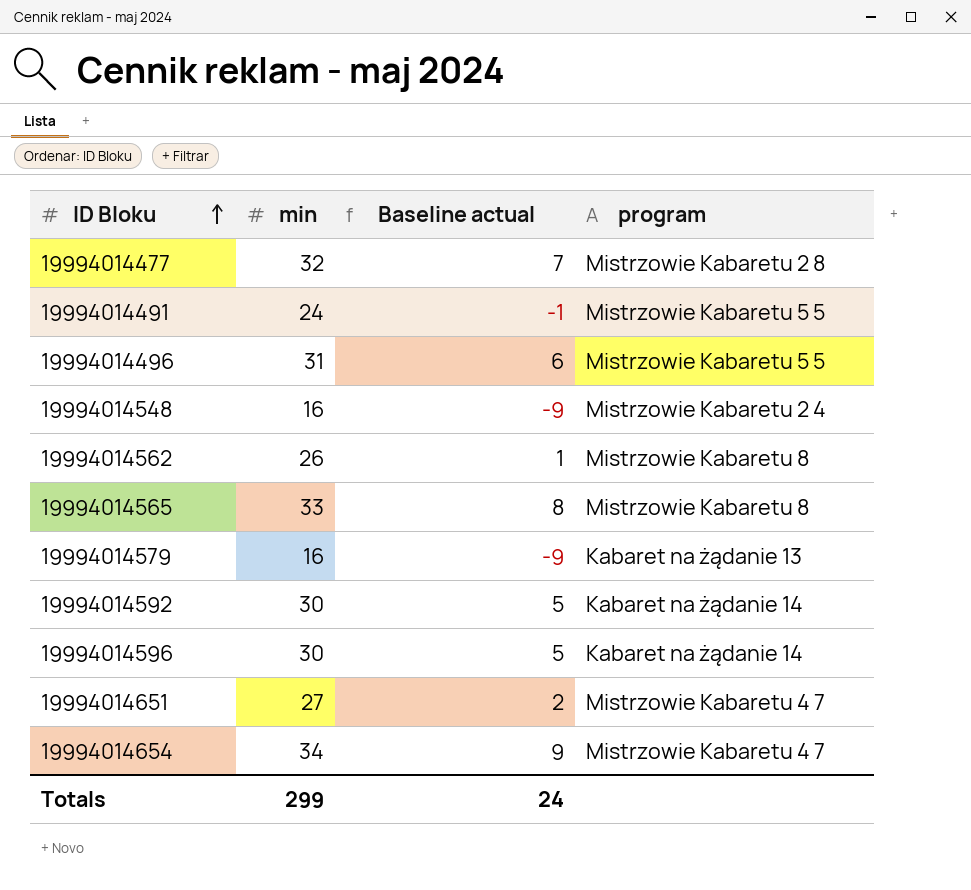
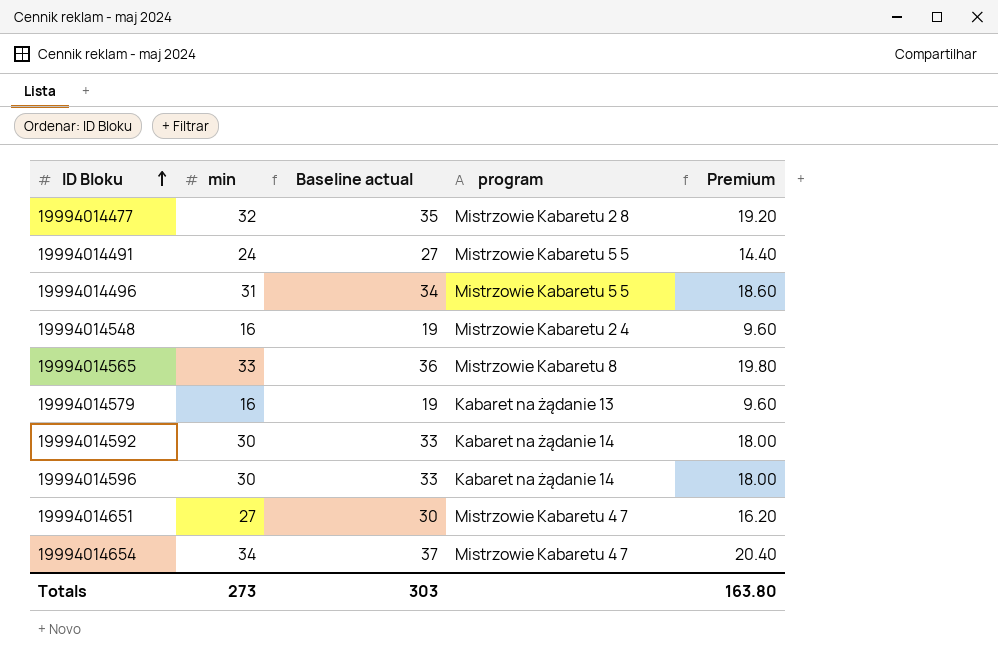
column Baseline actual | formula: [min] - 25 -> [min] + 3
column Premium | formula: none -> [min] * 0.6
row 19994014562: 26 | 1 | Mistrzowie Kabaretu 8 -> none
Totals | min: 299 -> 273
Totals | Baseline actual: 24 -> 303

